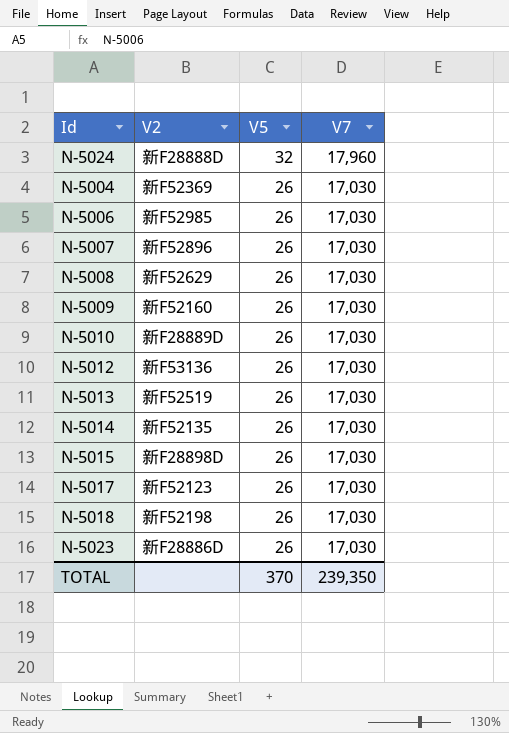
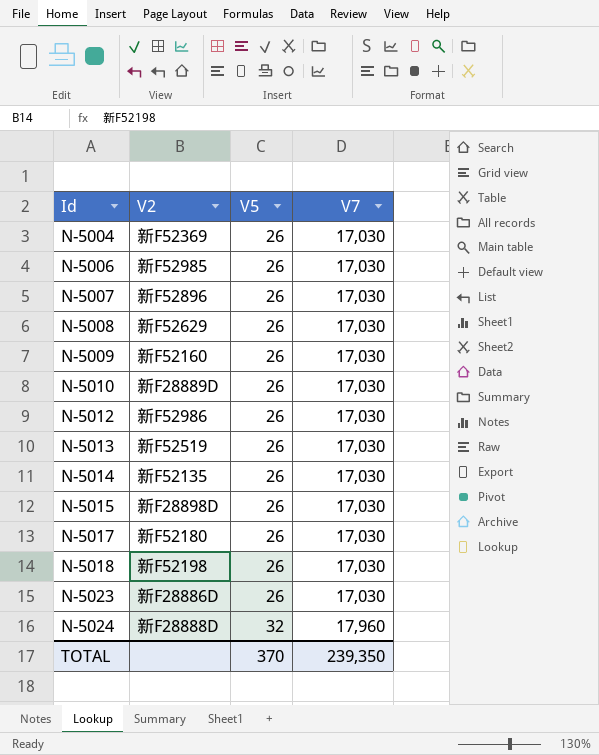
row order: V5 descending -> Id ascending
N-5012 | V2: 新F53136 -> 新F52986
N-5017 | V2: 新F52123 -> 新F52180

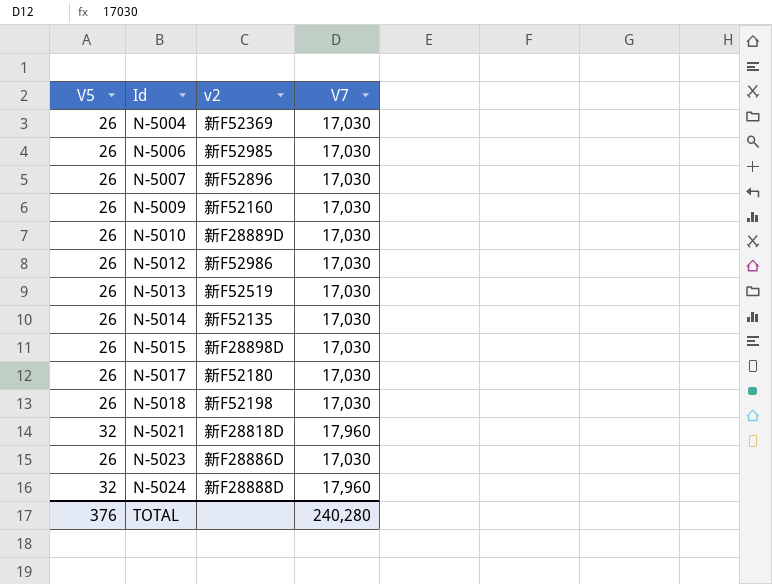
column V5 | position: 3 -> 1
column name: V2 -> v2
row N-5008: 新F52629 | 26 | 17,030 -> none
row N-5021: none -> 32 | 新F28818D | 17,960
TOTAL | V5: 370 -> 376
TOTAL | V7: 239,350 -> 240,280

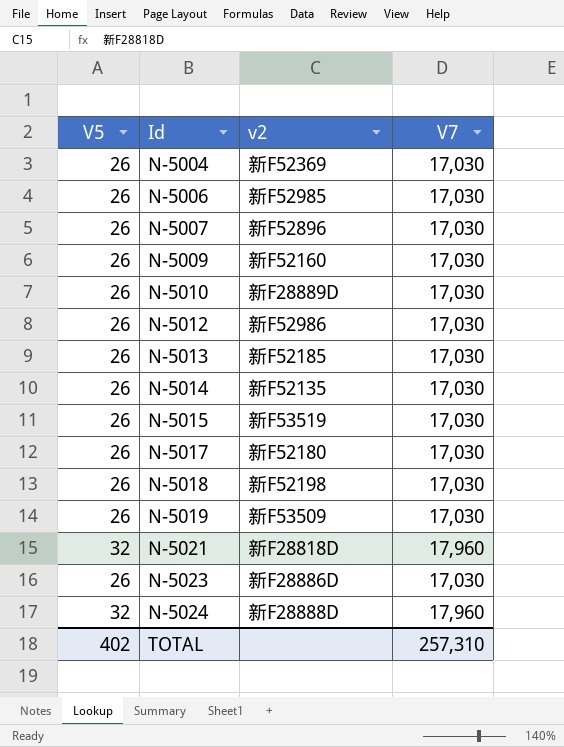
N-5013 | v2: 新F52519 -> 新F52185
N-5015 | v2: 新F28898D -> 新F53519
row N-5019: none -> 26 | 新F53509 | 17,030
TOTAL | V5: 376 -> 402
TOTAL | V7: 240,280 -> 257,310

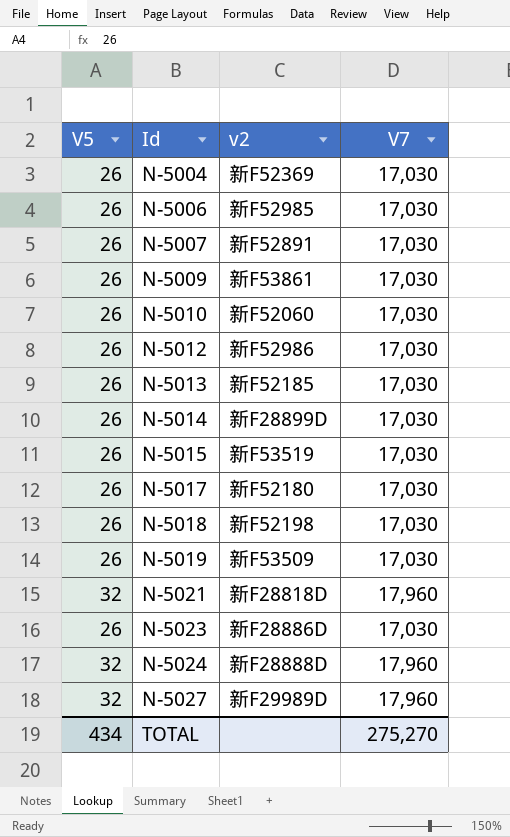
N-5007 | v2: 新F52896 -> 新F52891
N-5009 | v2: 新F52160 -> 新F53861
N-5010 | v2: 新F28889D -> 新F52060
N-5014 | v2: 新F52135 -> 新F28899D
row N-5027: none -> 32 | 新F29989D | 17,960
TOTAL | V5: 402 -> 434
TOTAL | V7: 257,310 -> 275,270

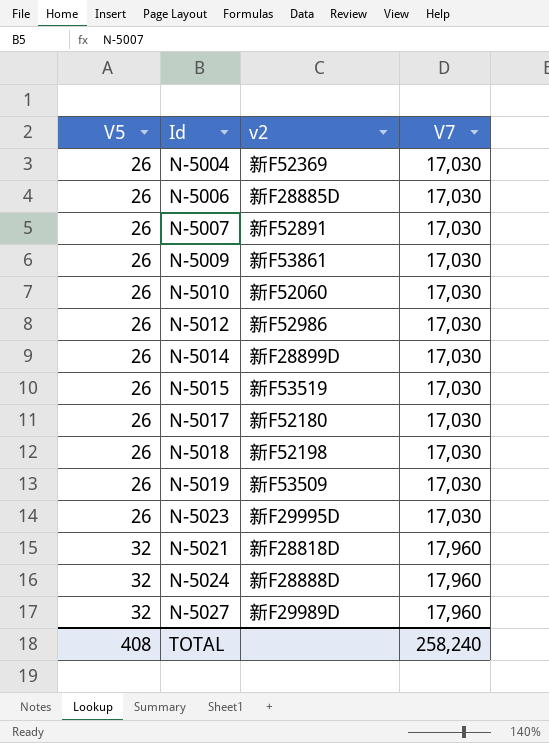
row order: Id ascending -> V5 ascending
row N-5013: 26 | 新F52185 | 17,030 -> none
N-5006 | v2: 新F52985 -> 新F28885D
N-5023 | v2: 新F28886D -> 新F29995D
TOTAL | V5: 434 -> 408
TOTAL | V7: 275,270 -> 258,240

